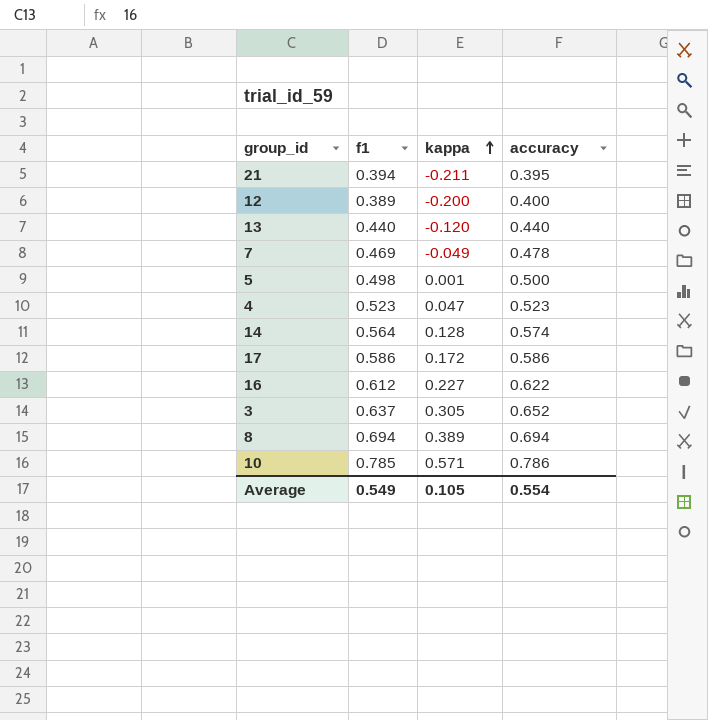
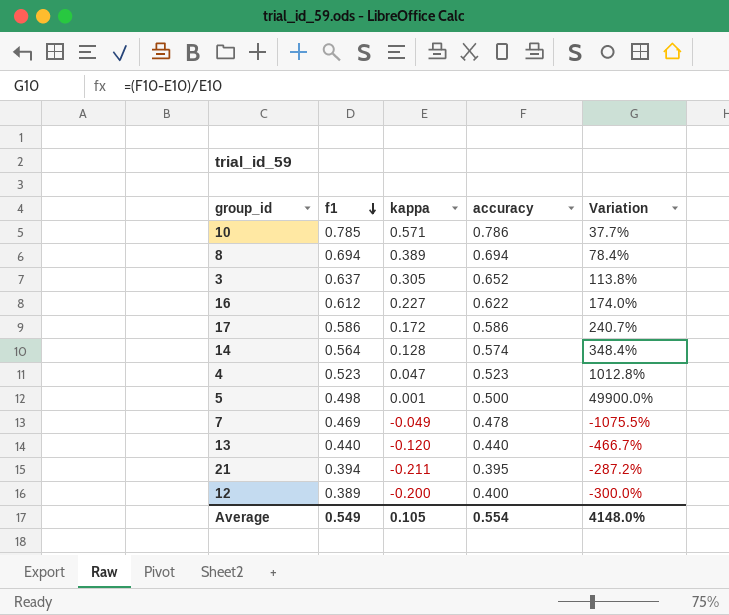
row order: kappa ascending -> f1 descending
column Variation | formula: none -> ([accuracy] - [kappa]) / [kappa]

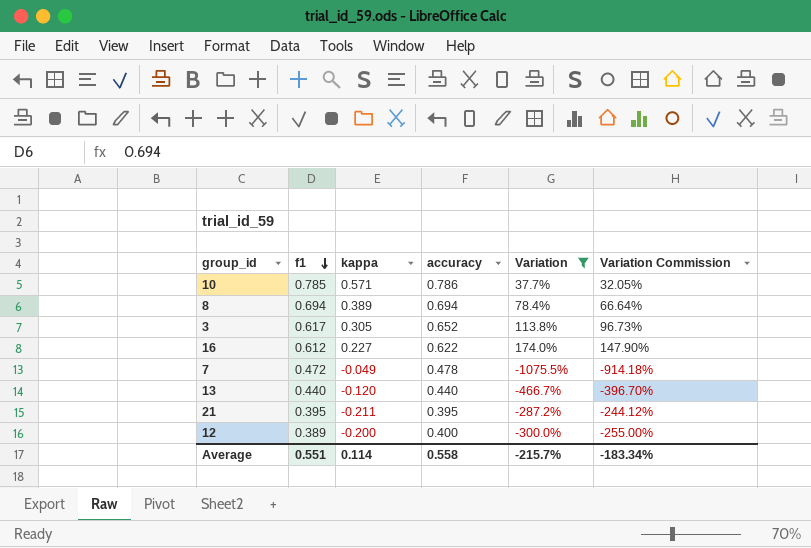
filter: none -> Variation <= 174.0%
column Variation Commission | formula: none -> [Variation] * 0.85
3 | f1: 0.637 -> 0.617
7 | f1: 0.469 -> 0.472
21 | f1: 0.394 -> 0.395
Average | f1: 0.549 -> 0.551
Average | kappa: 0.105 -> 0.114
Average | accuracy: 0.554 -> 0.558
Average | Variation: 4148.0% -> -215.7%

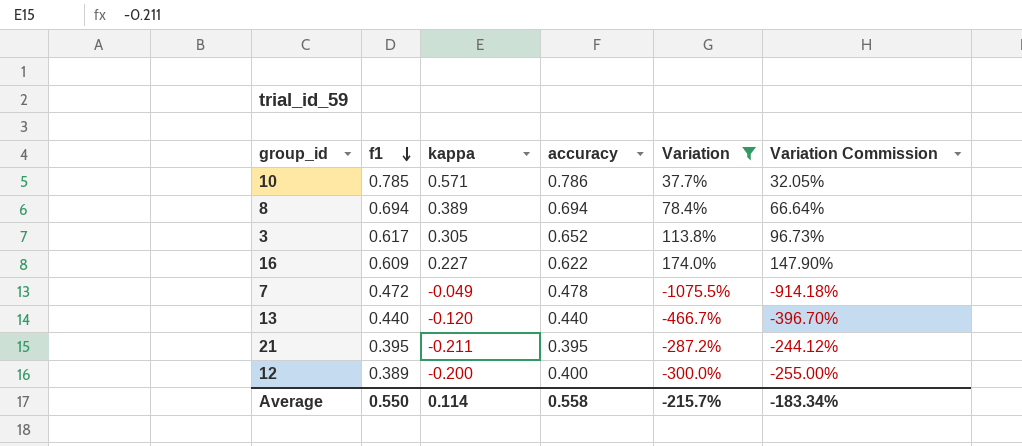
16 | f1: 0.612 -> 0.609
Average | f1: 0.551 -> 0.550

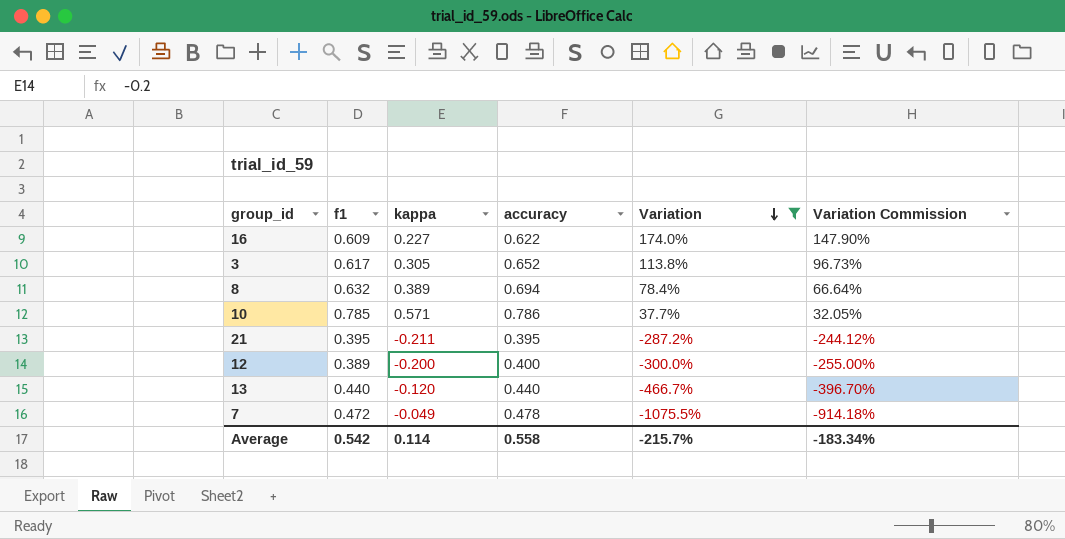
row order: f1 descending -> Variation descending
8 | f1: 0.694 -> 0.632
Average | f1: 0.550 -> 0.542

